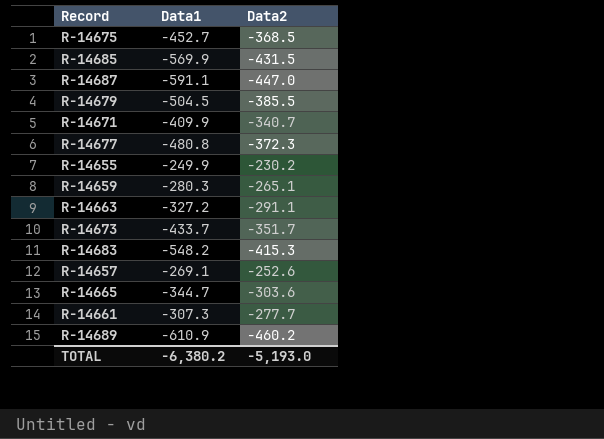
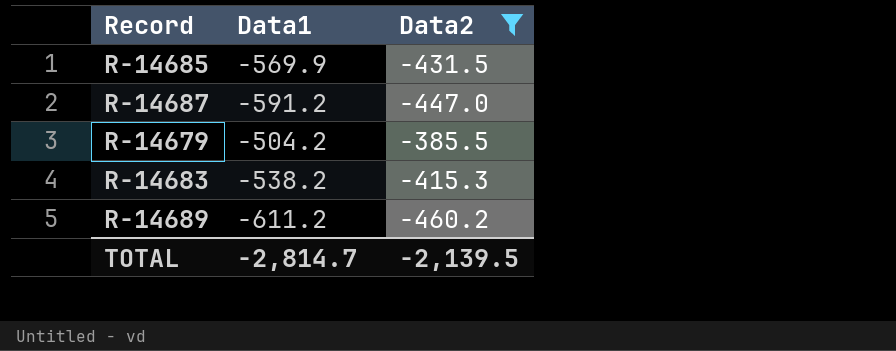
filter: none -> Data2 <= -385.5
R-14687 | Data1: -591.1 -> -591.2
R-14679 | Data1: -504.5 -> -504.2
R-14683 | Data1: -548.2 -> -538.2
R-14689 | Data1: -610.9 -> -611.2
TOTAL | Data1: -6,380.2 -> -2,814.7
TOTAL | Data2: -5,193.0 -> -2,139.5

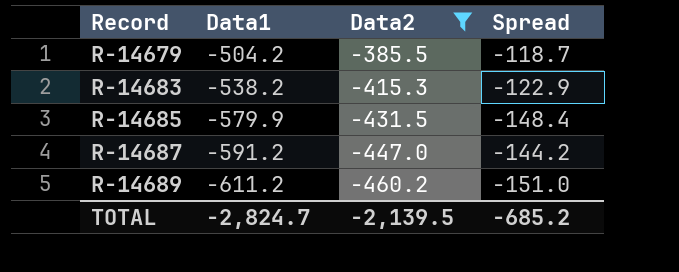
row order: none -> Record ascending
column Spread | formula: none -> [Data1] - [Data2]
R-14685 | Data1: -569.9 -> -579.9
TOTAL | Data1: -2,814.7 -> -2,824.7

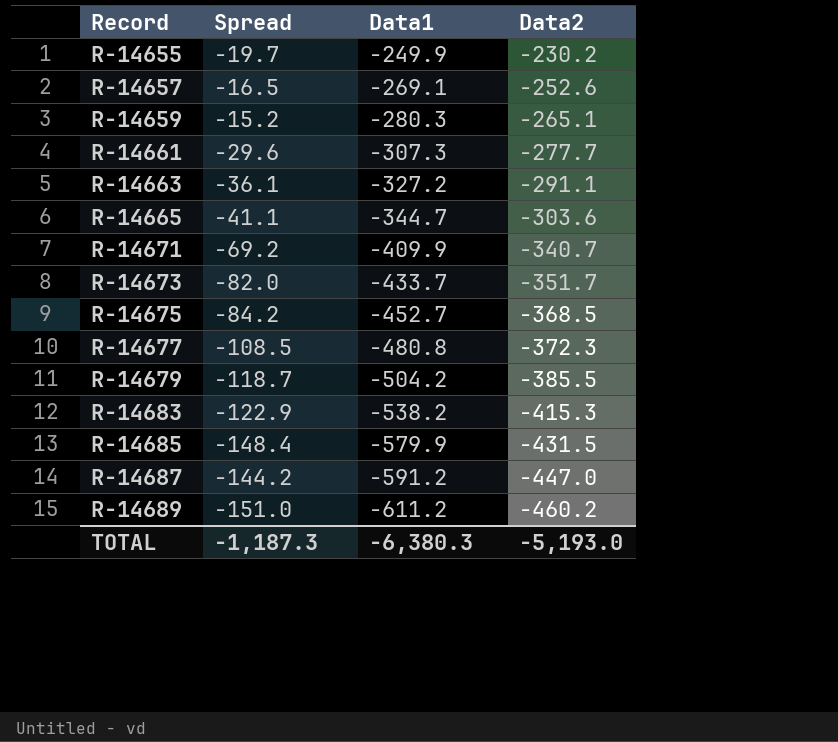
filter: Data2 <= -385.5 -> none
column Spread | position: 4 -> 2
TOTAL | Spread: -685.2 -> -1,187.3
TOTAL | Data1: -2,824.7 -> -6,380.3
TOTAL | Data2: -2,139.5 -> -5,193.0

